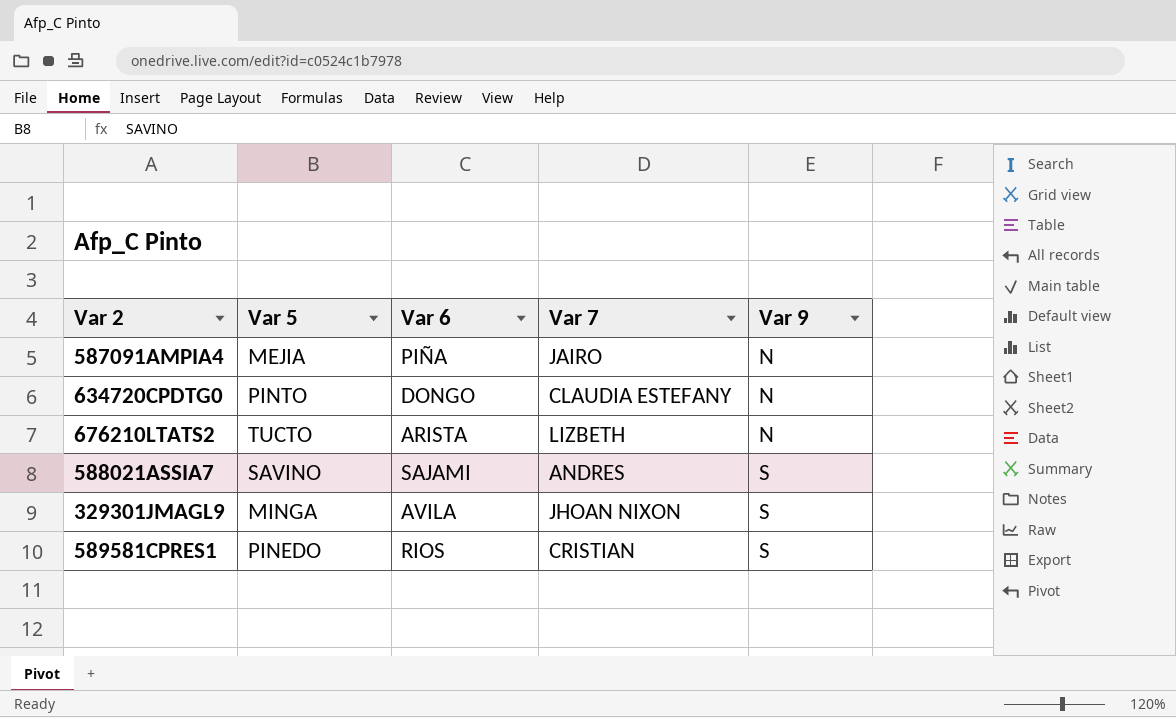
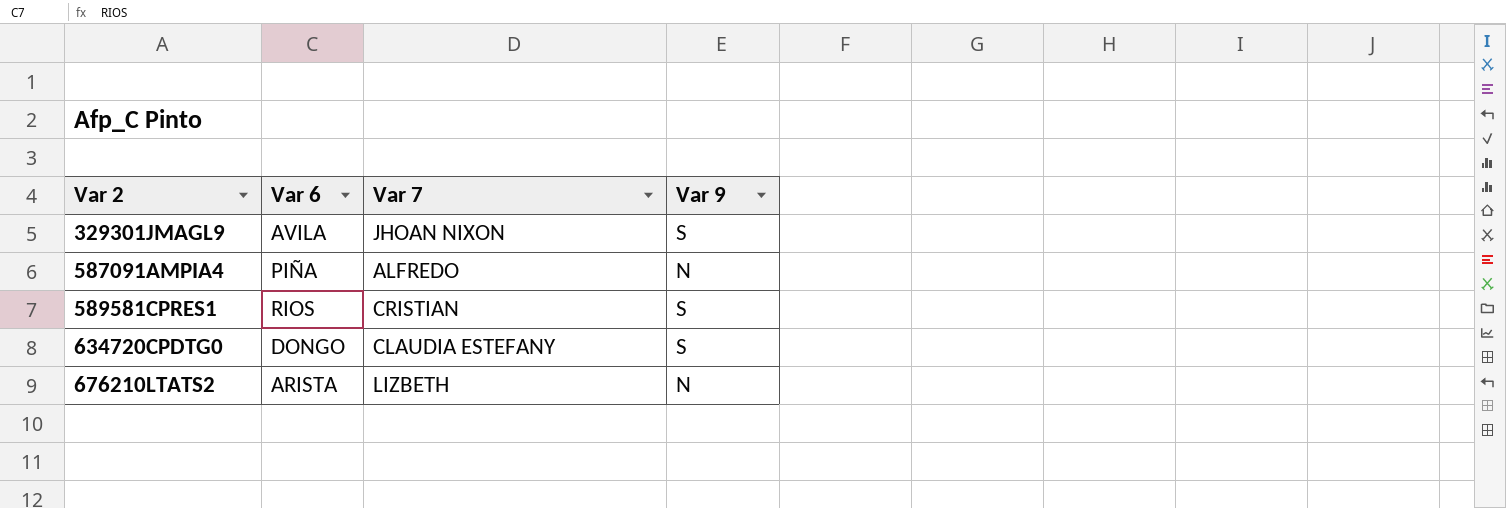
row order: Var 9 ascending -> Var 2 ascending
column Var 5 | position: 2 -> none
row 588021ASSIA7: SAVINO | SAJAMI | ANDRES | S -> none
587091AMPIA4 | Var 7: JAIRO -> ALFREDO
634720CPDTG0 | Var 9: N -> S

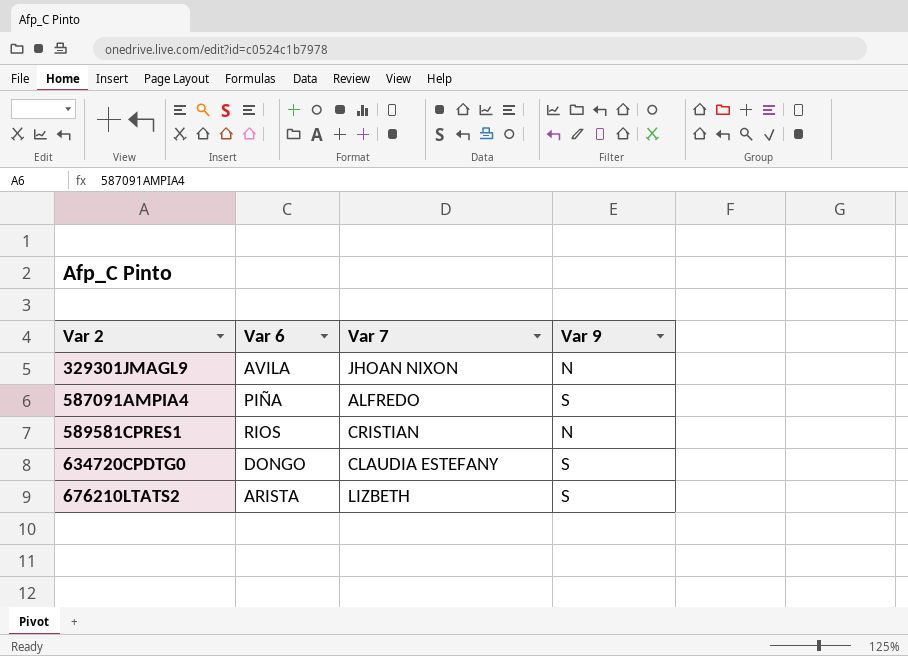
329301JMAGL9 | Var 9: S -> N
587091AMPIA4 | Var 9: N -> S
589581CPRES1 | Var 9: S -> N
676210LTATS2 | Var 9: N -> S

